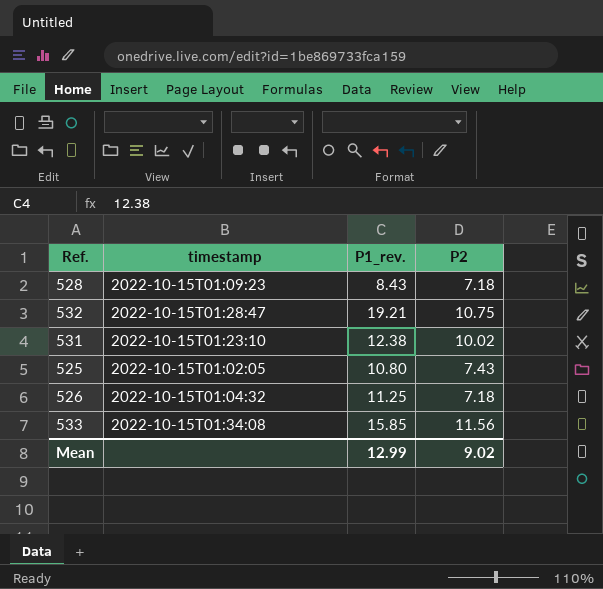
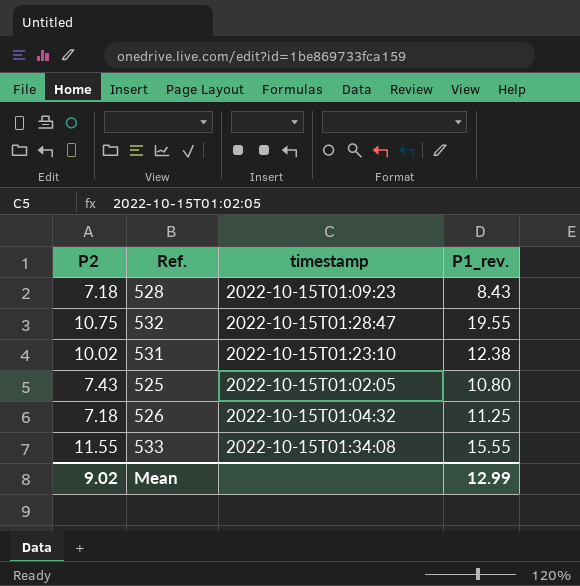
column P2 | position: 4 -> 1
532 | P1_rev.: 19.21 -> 19.55
533 | P2: 11.56 -> 11.55
533 | P1_rev.: 15.85 -> 15.55

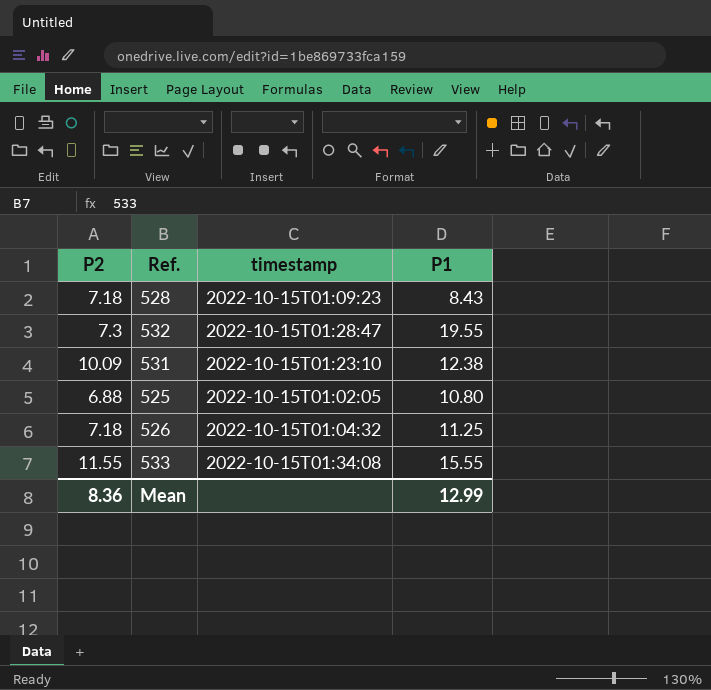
column name: P1_rev. -> P1
532 | P2: 10.75 -> 7.3
531 | P2: 10.02 -> 10.09
525 | P2: 7.43 -> 6.88
Mean | P2: 9.02 -> 8.36

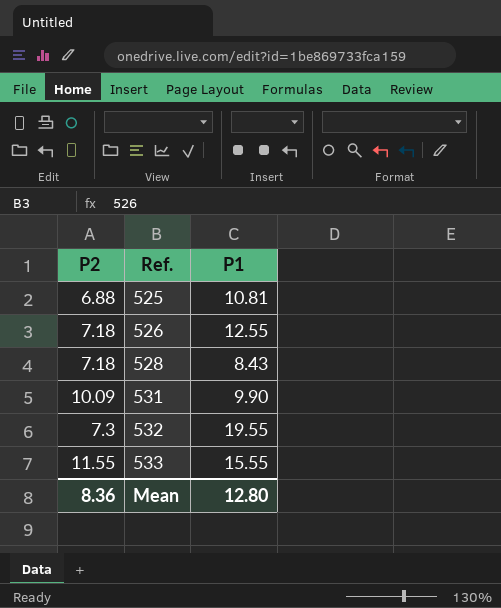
row order: none -> Ref. ascending
column timestamp | position: 3 -> none
525 | P1: 10.80 -> 10.81
526 | P1: 11.25 -> 12.55
531 | P1: 12.38 -> 9.90
Mean | P1: 12.99 -> 12.80

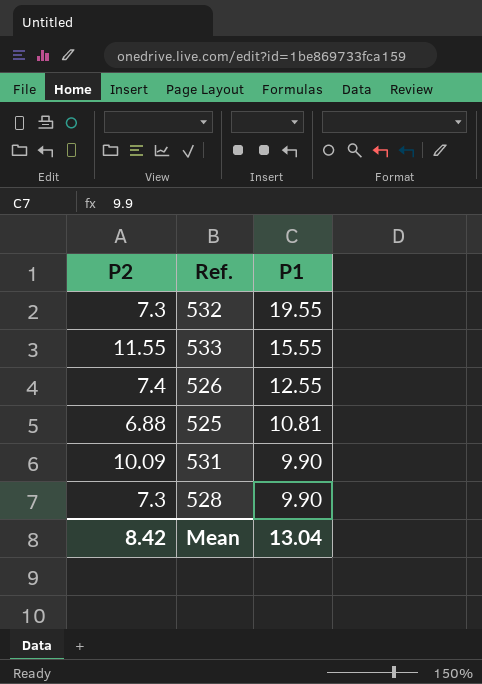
row order: Ref. ascending -> P1 descending
526 | P2: 7.18 -> 7.4
528 | P2: 7.18 -> 7.3
528 | P1: 8.43 -> 9.90
Mean | P2: 8.36 -> 8.42
Mean | P1: 12.80 -> 13.04

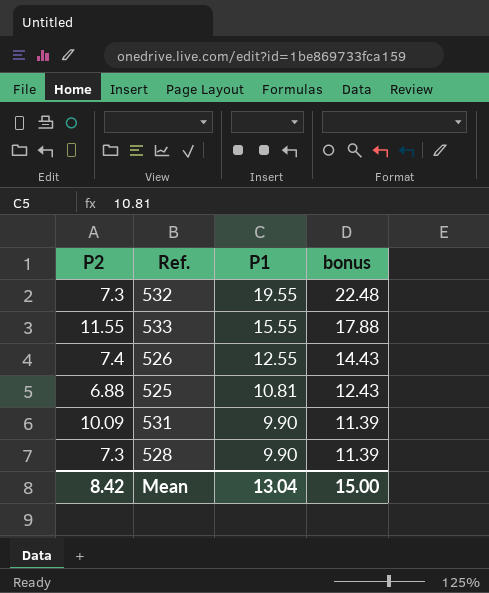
column bonus | formula: none -> [P1] * 1.15

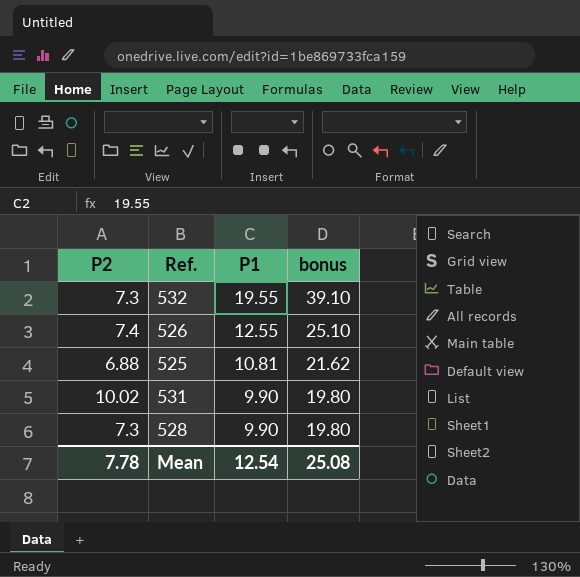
column bonus | formula: [P1] * 1.15 -> [P1] * 2
row 533: 11.55 | 15.55 | 17.88 -> none
531 | P2: 10.09 -> 10.02
Mean | P2: 8.42 -> 7.78
Mean | P1: 13.04 -> 12.54
Mean | bonus: 15.00 -> 25.08

